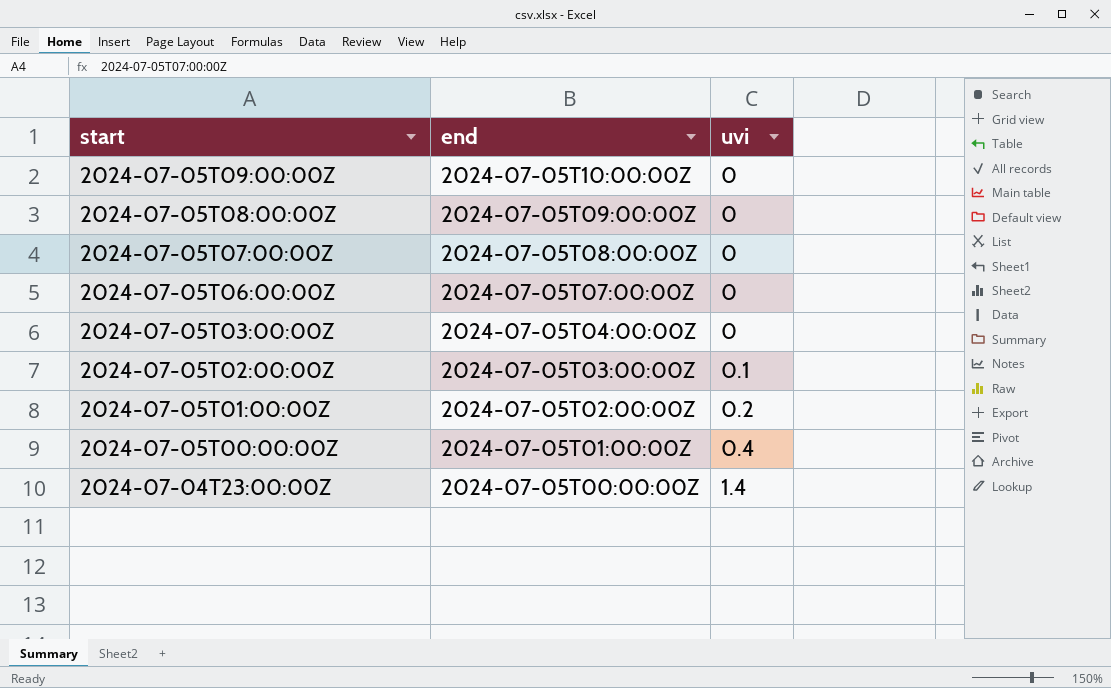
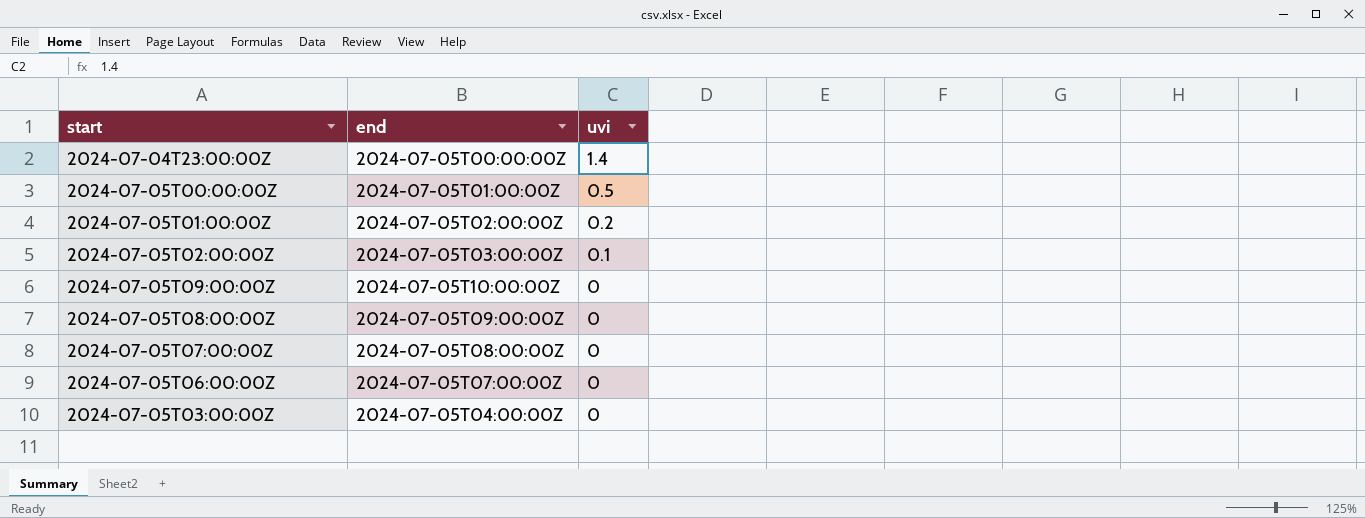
row order: start descending -> uvi descending
2024-07-05T00:00:00Z | uvi: 0.4 -> 0.5

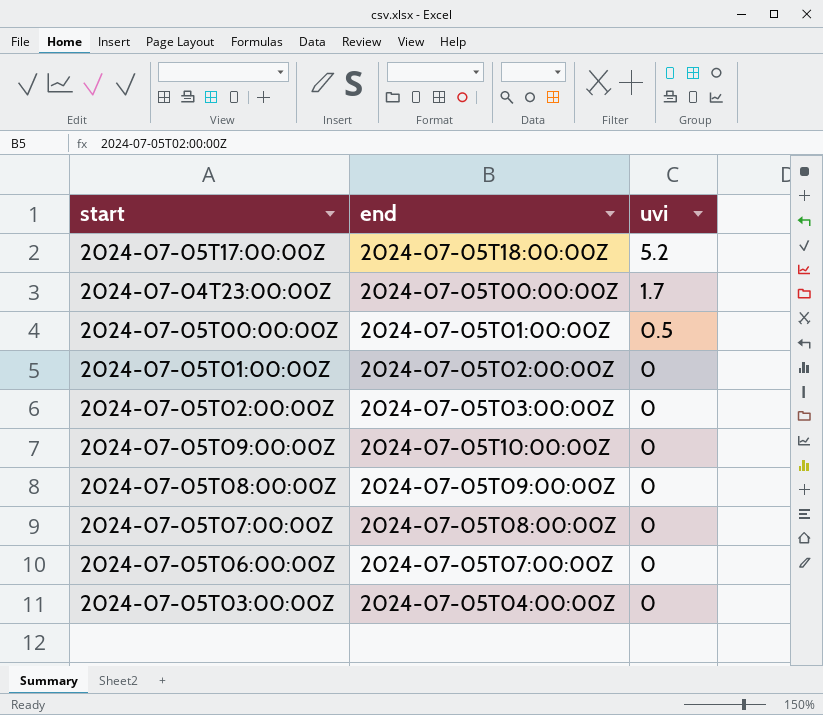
row 2024-07-05T17:00:00Z: none -> 2024-07-05T18:00:00Z | 5.2
2024-07-04T23:00:00Z | uvi: 1.4 -> 1.7
2024-07-05T01:00:00Z | uvi: 0.2 -> 0
2024-07-05T02:00:00Z | uvi: 0.1 -> 0

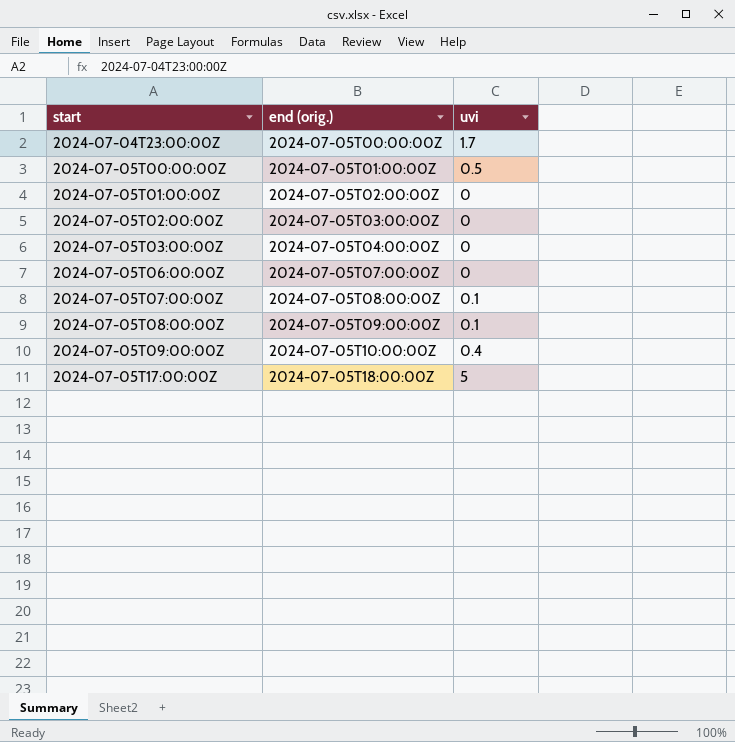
row order: uvi descending -> start ascending
column name: end -> end (orig.)
2024-07-05T07:00:00Z | uvi: 0 -> 0.1
2024-07-05T08:00:00Z | uvi: 0 -> 0.1
2024-07-05T09:00:00Z | uvi: 0 -> 0.4
2024-07-05T17:00:00Z | uvi: 5.2 -> 5

